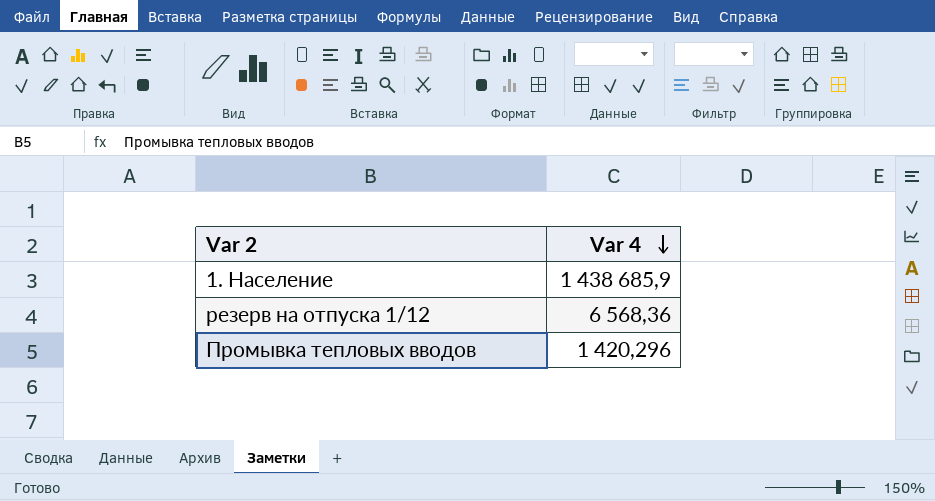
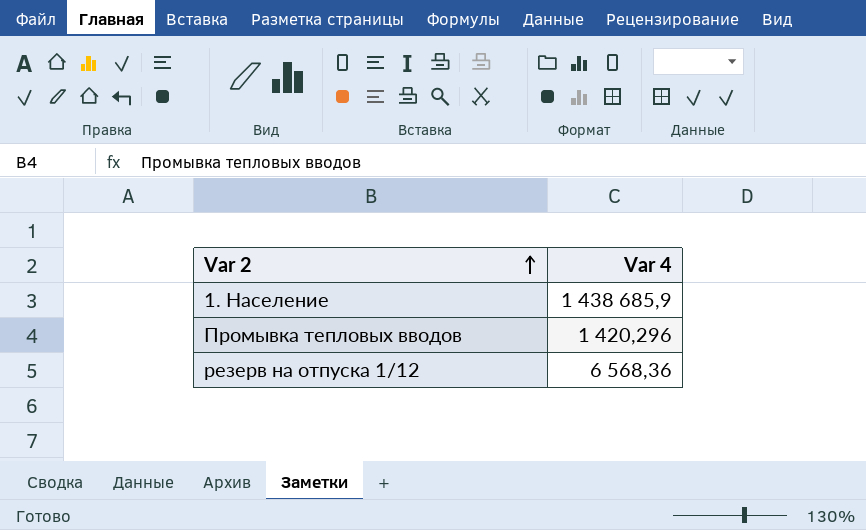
row order: Var 4 descending -> Var 2 ascending

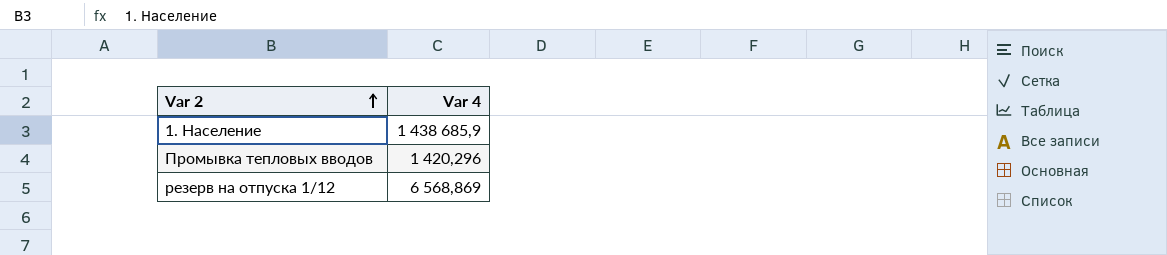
резерв на отпуска 1/12 | Var 4: 6 568,36 -> 6 568,869

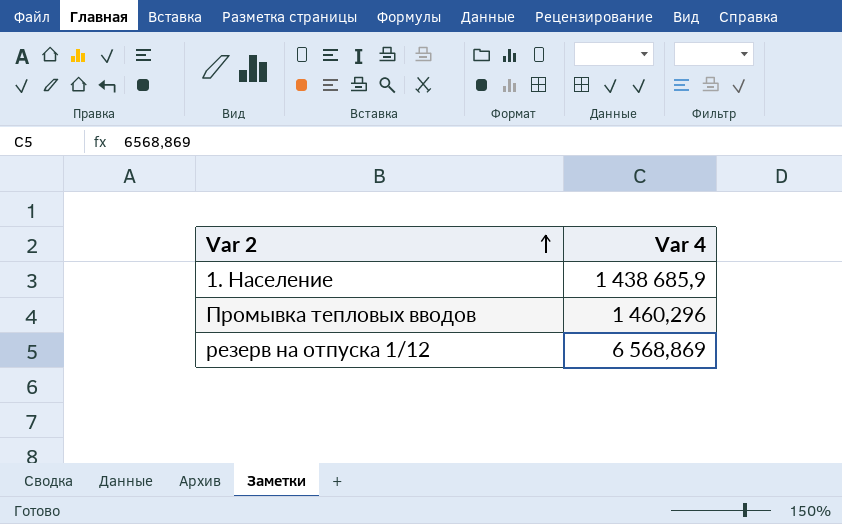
Промывка тепловых вводов | Var 4: 1 420,296 -> 1 460,296

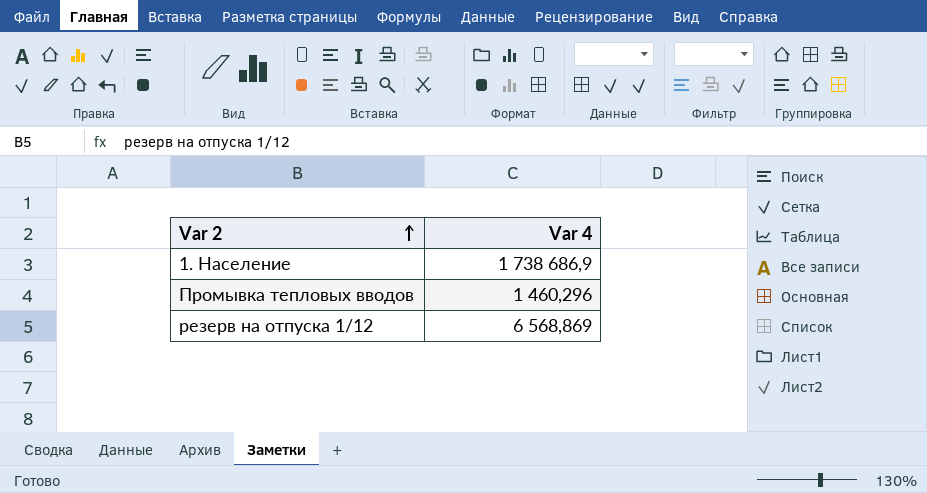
1. Население | Var 4: 1 438 685,9 -> 1 738 686,9

